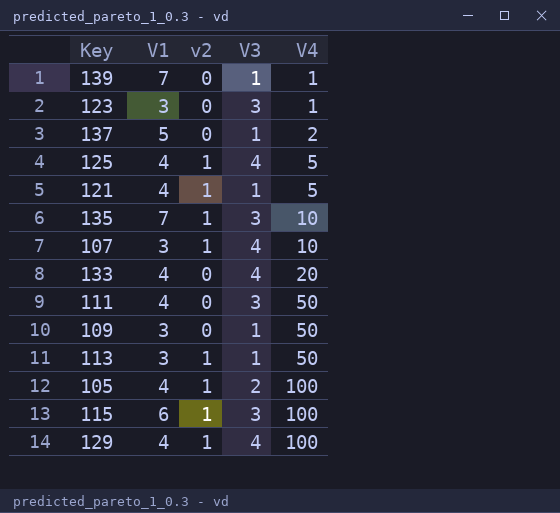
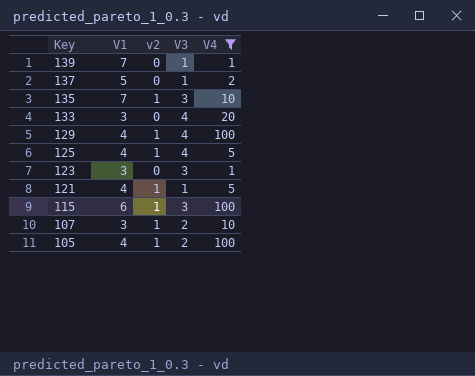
filter: none -> V4 != 50
row order: V4 ascending -> Key descending
133 | V1: 4 -> 3
107 | V3: 4 -> 2

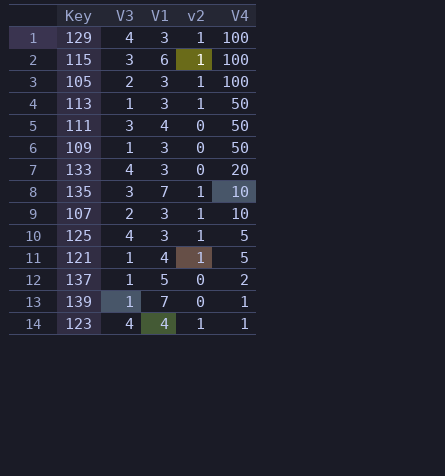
filter: V4 != 50 -> none
row order: Key descending -> V4 descending
column V3 | position: 4 -> 2
129 | V1: 4 -> 3
105 | V1: 4 -> 3
125 | V1: 4 -> 3
123 | V3: 3 -> 4
123 | V1: 3 -> 4
123 | v2: 0 -> 1

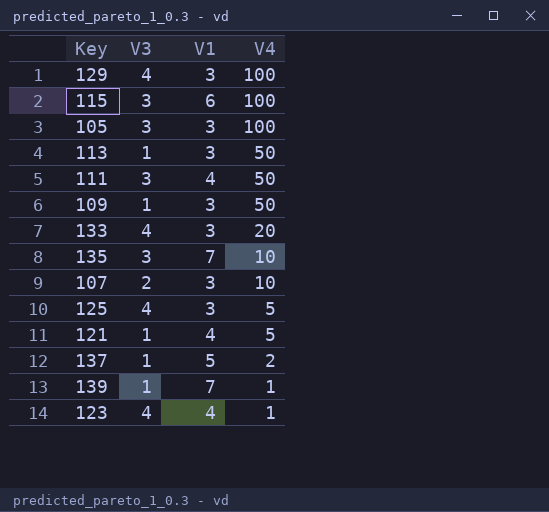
column v2 | position: 4 -> none
105 | V3: 2 -> 3

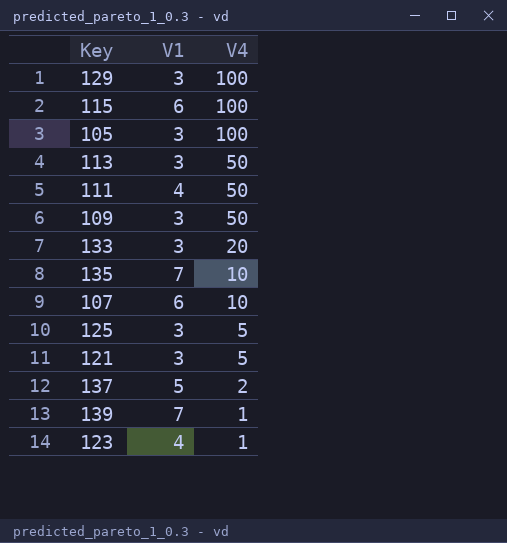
column V3 | position: 2 -> none
107 | V1: 3 -> 6
121 | V1: 4 -> 3

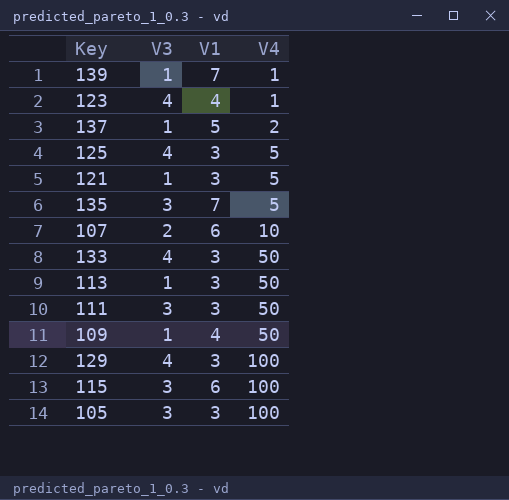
row order: V4 descending -> V4 ascending
column V3 | position: none -> 2
135 | V4: 10 -> 5
133 | V4: 20 -> 50
111 | V1: 4 -> 3
109 | V1: 3 -> 4

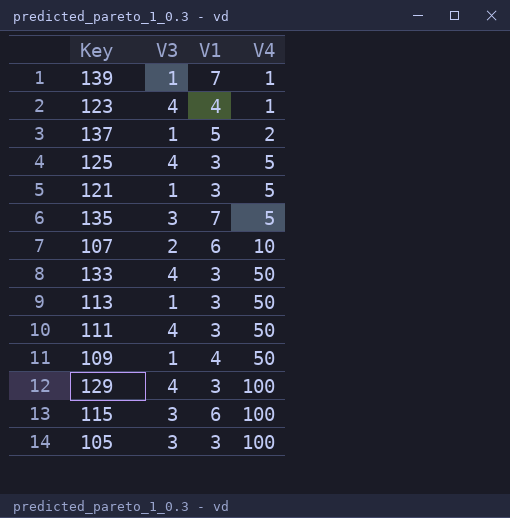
111 | V3: 3 -> 4

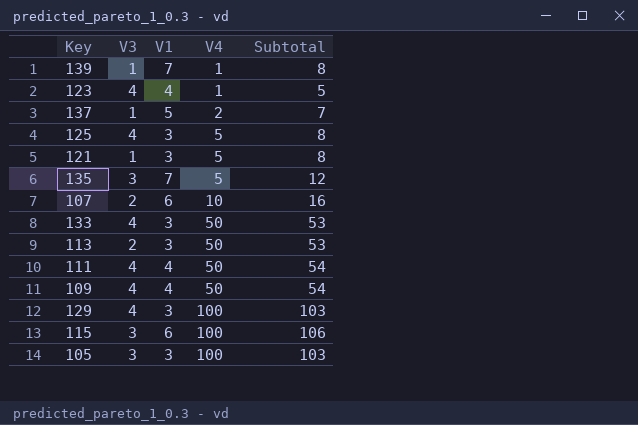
column Subtotal | formula: none -> [V1] + [V4]
113 | V3: 1 -> 2
111 | V1: 3 -> 4
109 | V3: 1 -> 4

